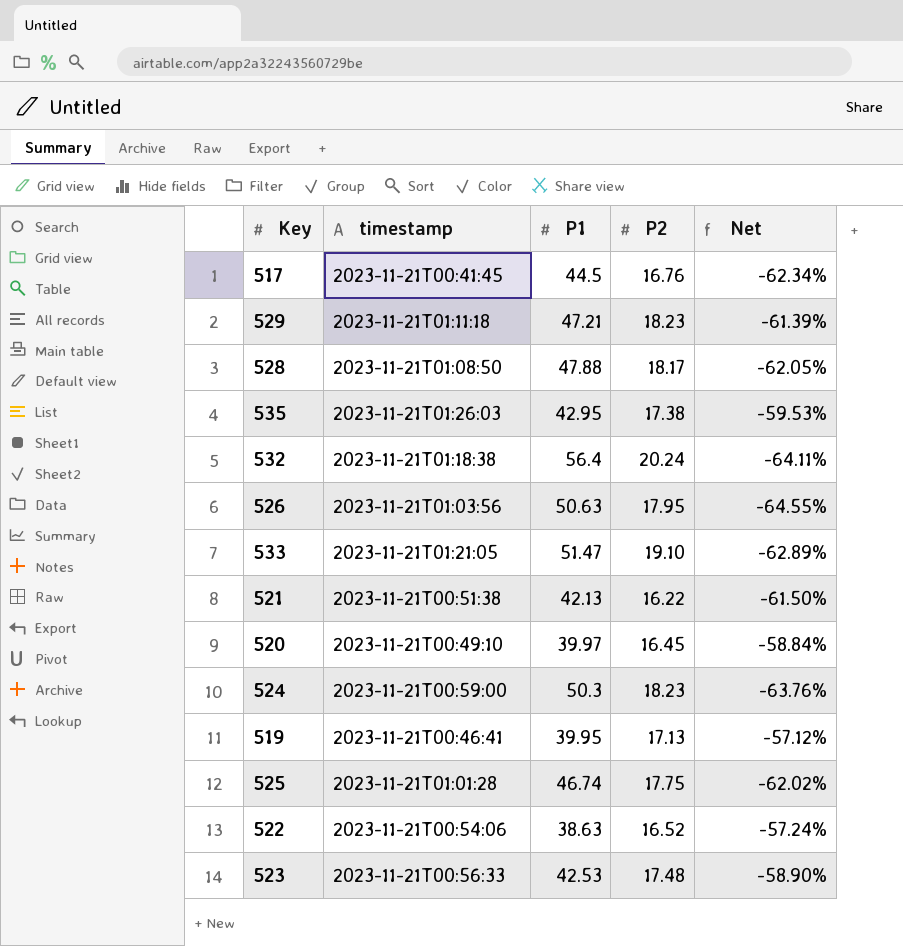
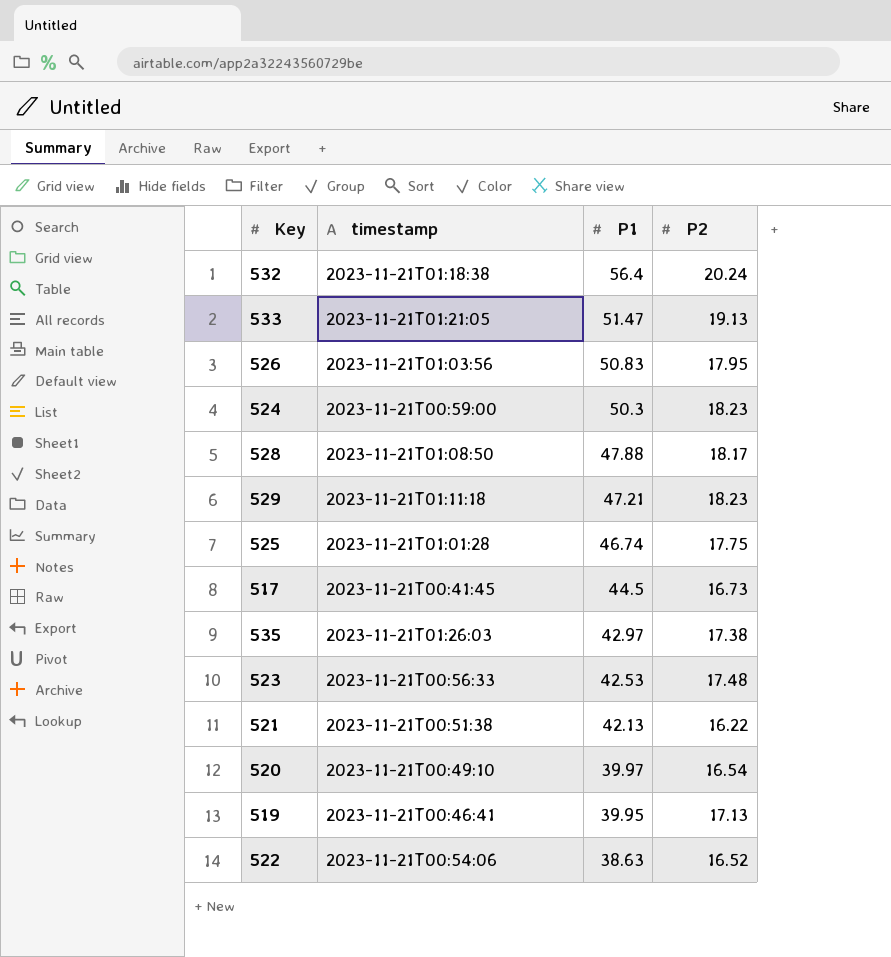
row order: none -> P1 descending
column Net | formula: ([P2] - [P1]) / [P1] -> none
533 | P2: 19.10 -> 19.13
526 | P1: 50.63 -> 50.83
517 | P2: 16.76 -> 16.73
535 | P1: 42.95 -> 42.97
520 | P2: 16.45 -> 16.54

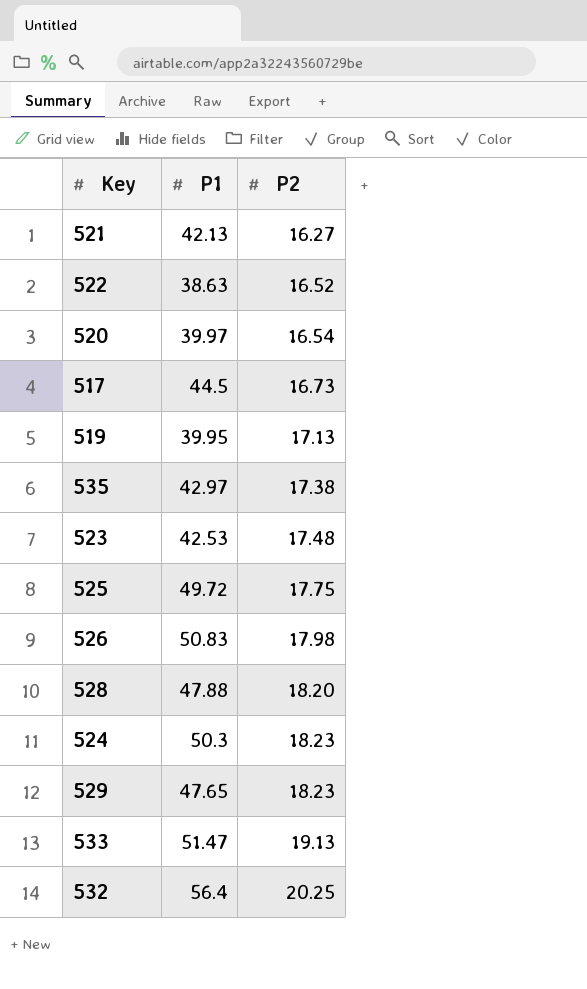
row order: P1 descending -> P2 ascending
column timestamp | position: 2 -> none
521 | P2: 16.22 -> 16.27
525 | P1: 46.74 -> 49.72
526 | P2: 17.95 -> 17.98
528 | P2: 18.17 -> 18.20
529 | P1: 47.21 -> 47.65
532 | P2: 20.24 -> 20.25

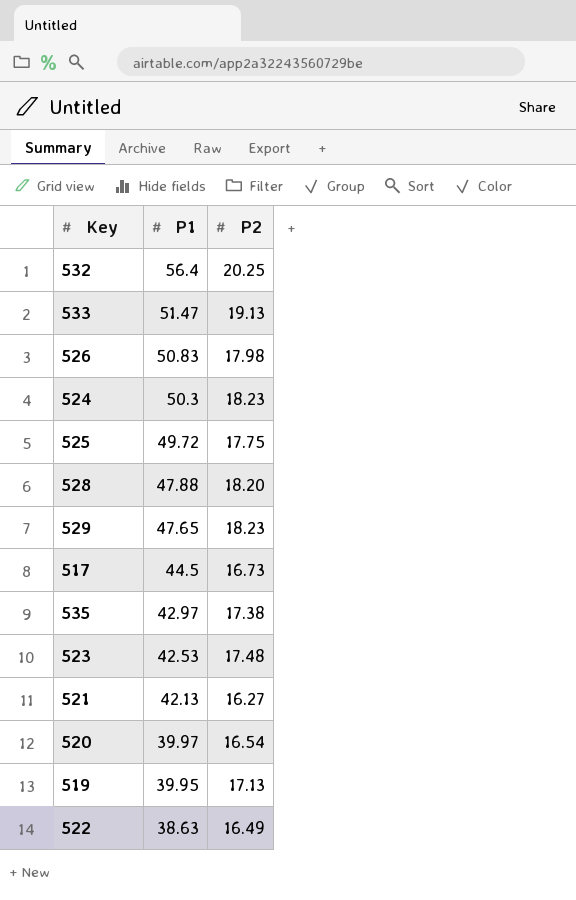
row order: P2 ascending -> P1 descending
522 | P2: 16.52 -> 16.49

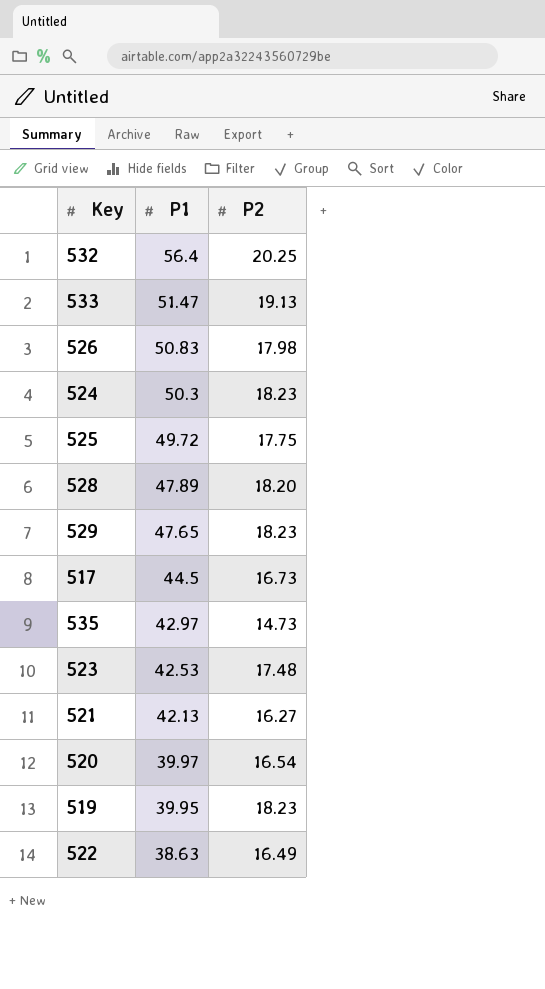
528 | P1: 47.88 -> 47.89
535 | P2: 17.38 -> 14.73
519 | P2: 17.13 -> 18.23

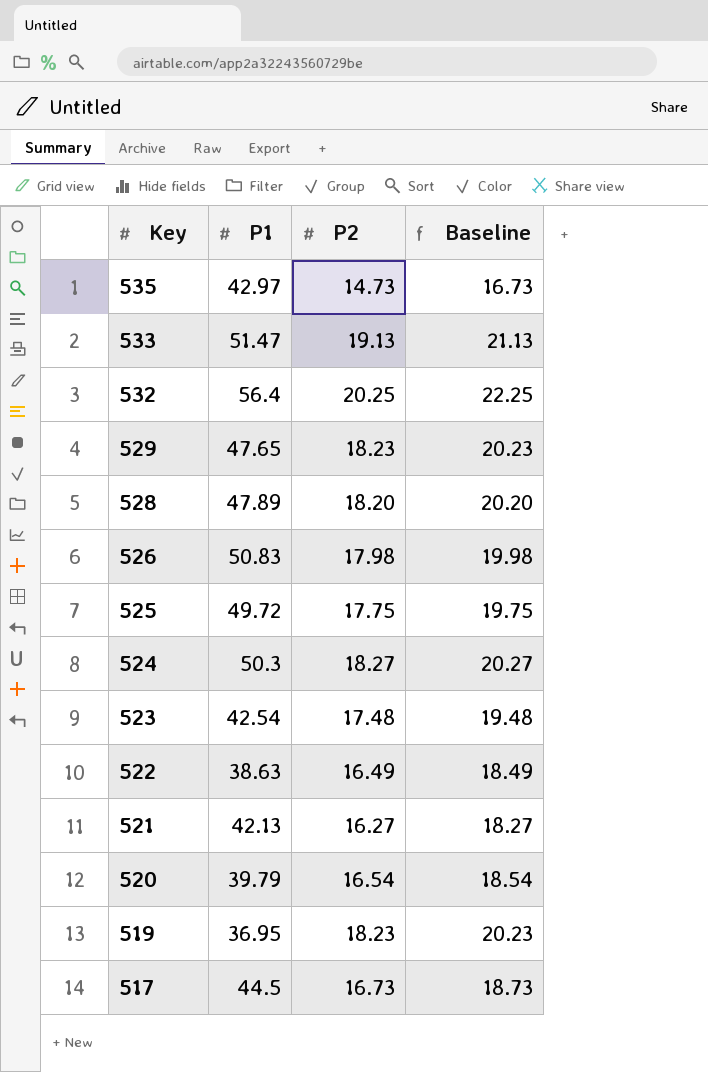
row order: P1 descending -> Key descending
column Baseline | formula: none -> [P2] + 2
524 | P2: 18.23 -> 18.27
523 | P1: 42.53 -> 42.54
520 | P1: 39.97 -> 39.79
519 | P1: 39.95 -> 36.95

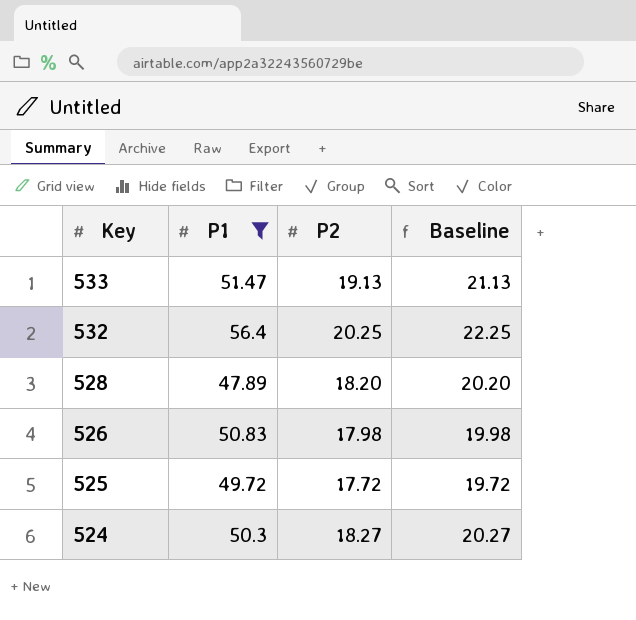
filter: none -> P1 >= 47.89
525 | P2: 17.75 -> 17.72
525 | Baseline: 19.75 -> 19.72

